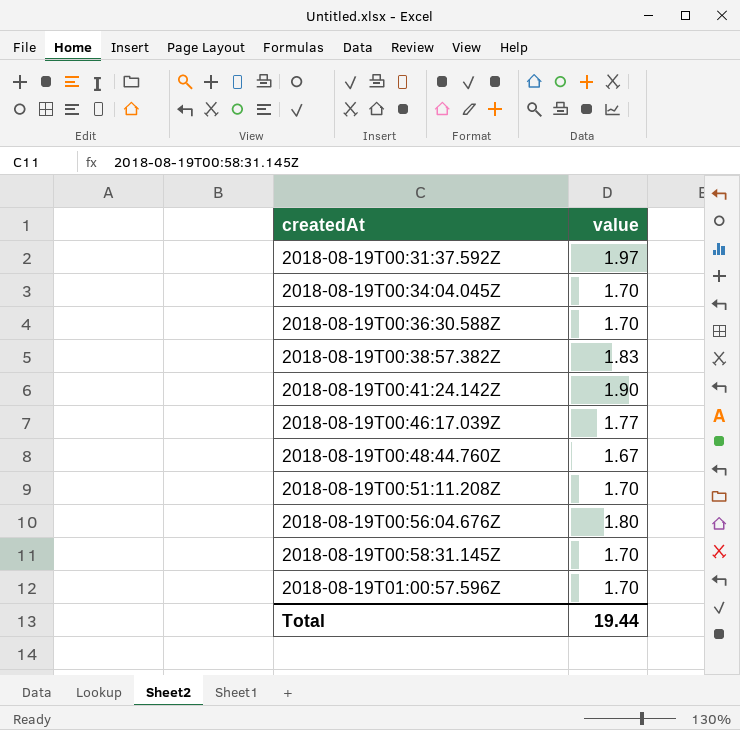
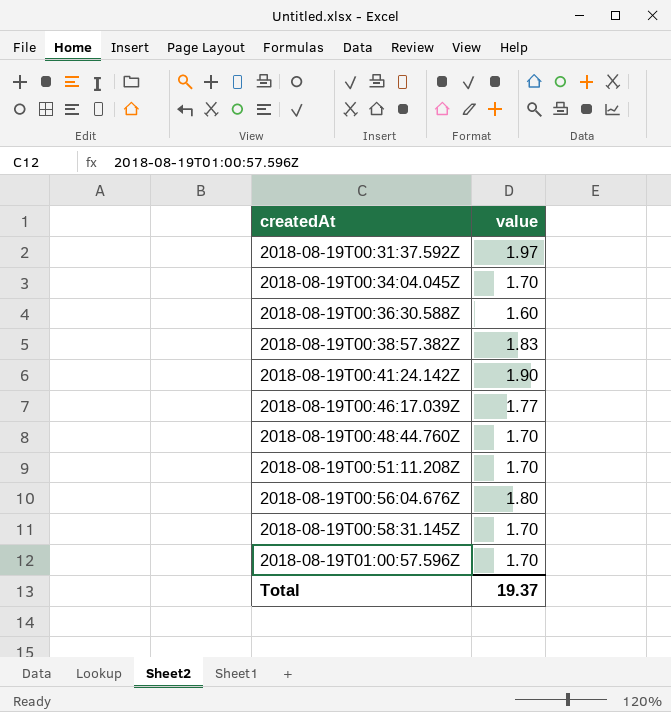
2018-08-19T00:36:30.588Z | value: 1.70 -> 1.60
2018-08-19T00:48:44.760Z | value: 1.67 -> 1.70
Total | value: 19.44 -> 19.37

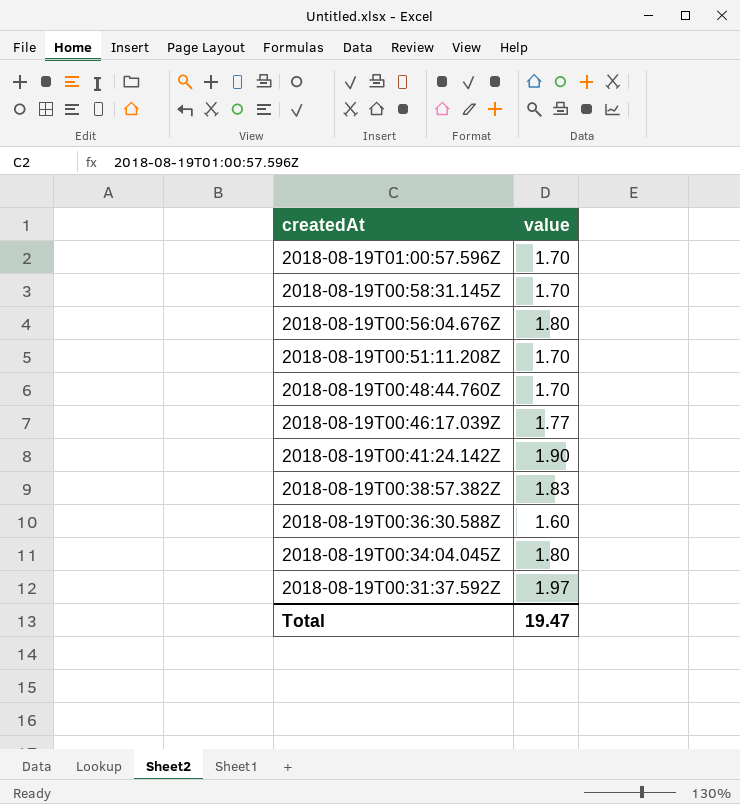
row order: createdAt ascending -> createdAt descending
2018-08-19T00:34:04.045Z | value: 1.70 -> 1.80
Total | value: 19.37 -> 19.47

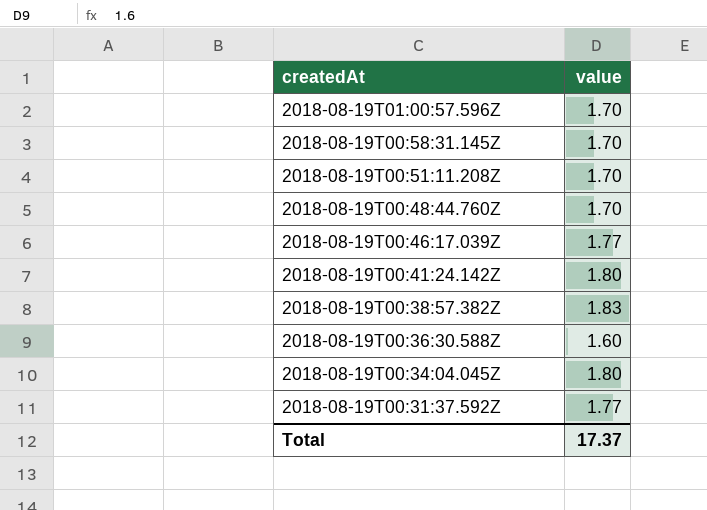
row 2018-08-19T00:56:04.676Z: 1.80 -> none
2018-08-19T00:41:24.142Z | value: 1.90 -> 1.80
2018-08-19T00:31:37.592Z | value: 1.97 -> 1.77
Total | value: 19.47 -> 17.37

